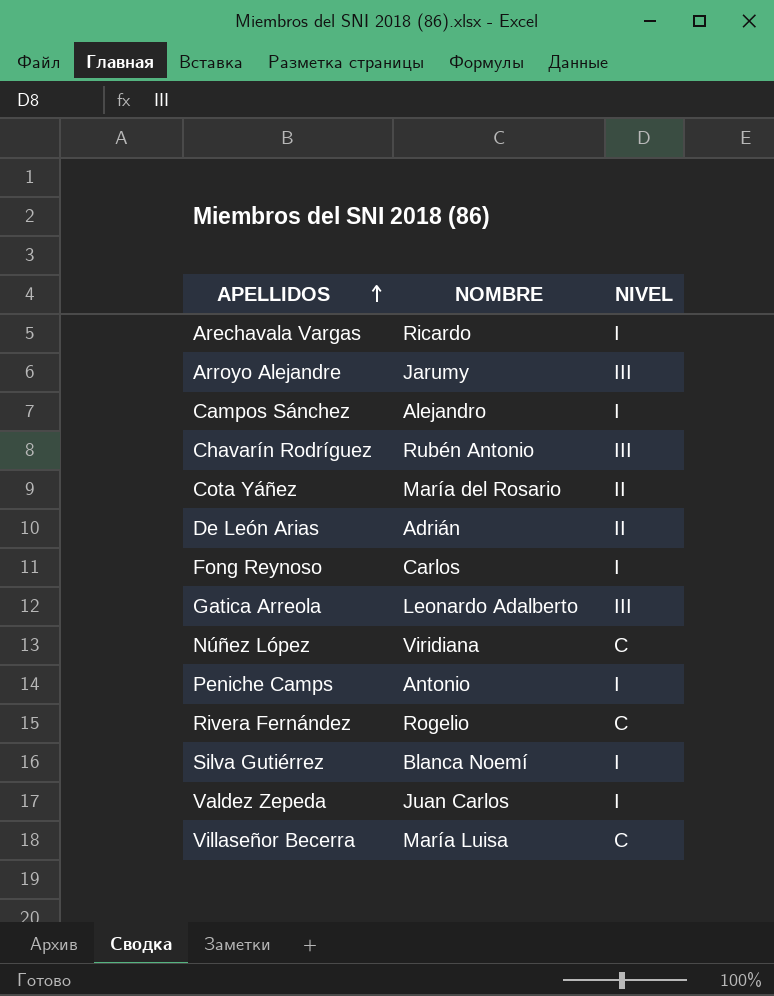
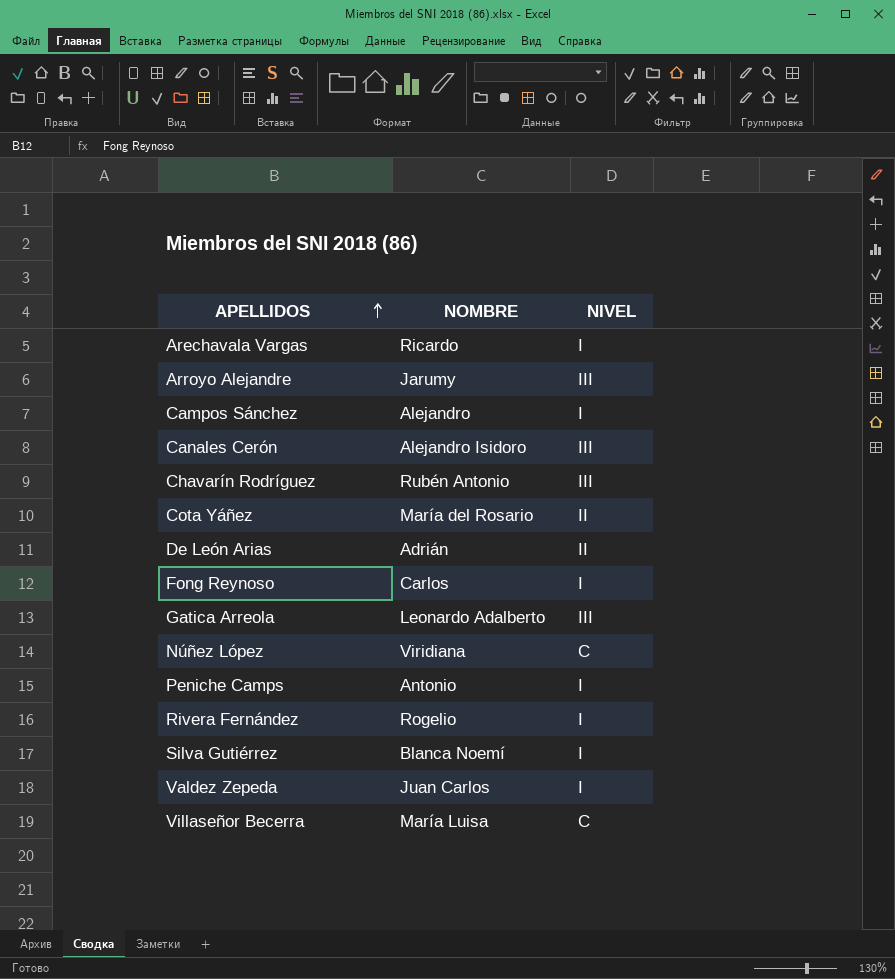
row Canales Cerón: none -> Alejandro Isidoro | III
Rivera Fernández | NIVEL: C -> I

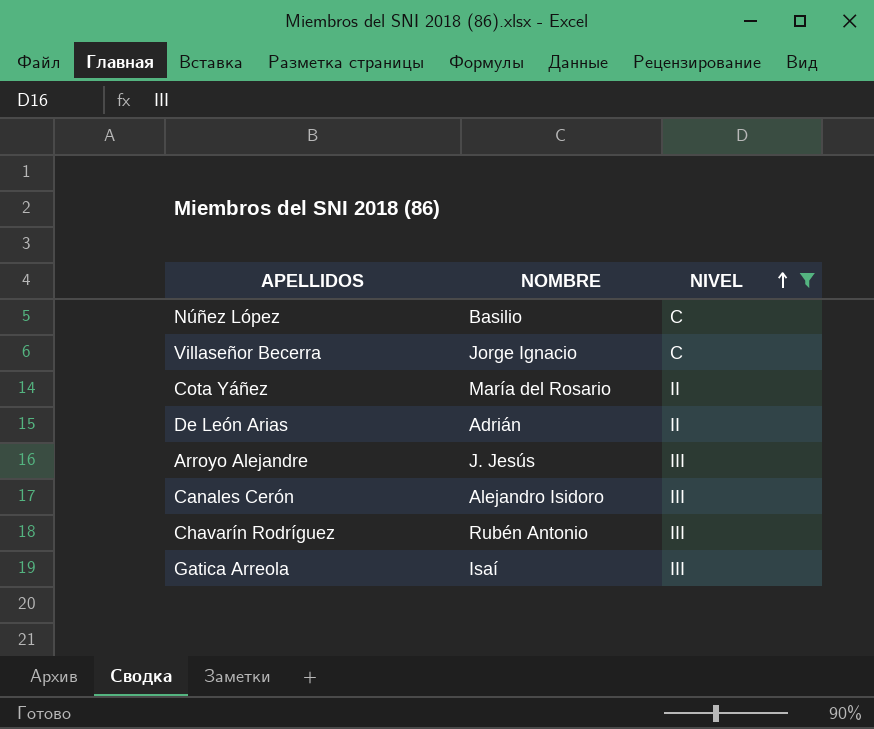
filter: none -> NIVEL != I
row order: APELLIDOS ascending -> NIVEL ascending
Núñez López | NOMBRE: Viridiana -> Basilio
Villaseñor Becerra | NOMBRE: María Luisa -> Jorge Ignacio
Arroyo Alejandre | NOMBRE: Jarumy -> J. Jesús
Gatica Arreola | NOMBRE: Leonardo Adalberto -> Isaí

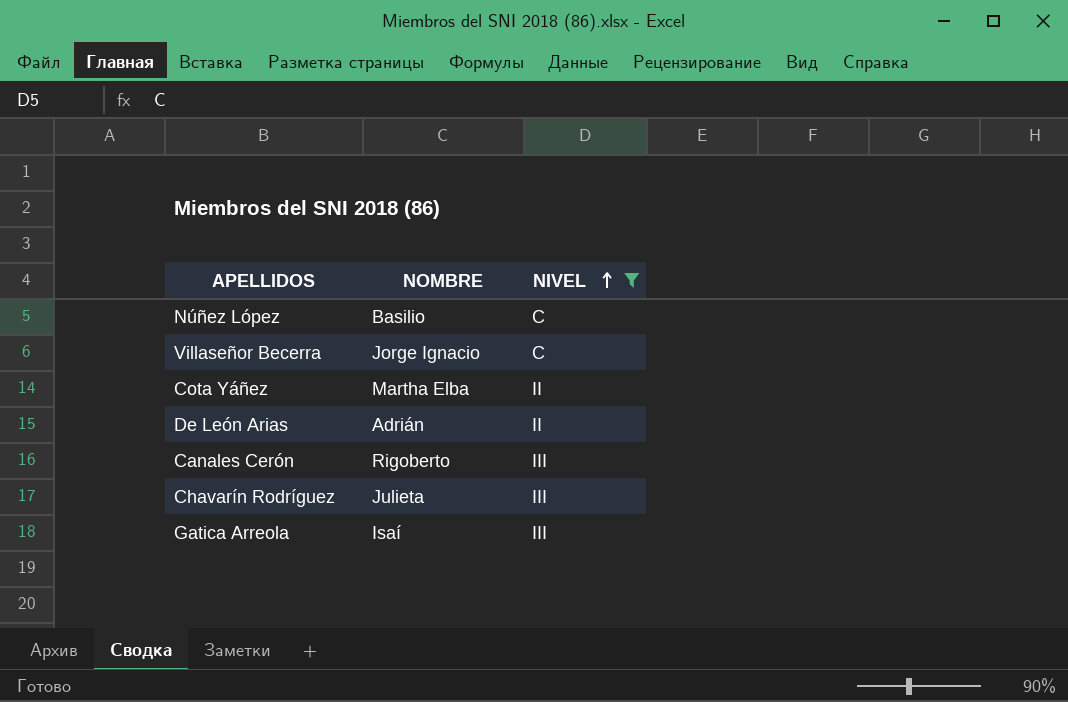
row Arroyo Alejandre: J. Jesús | III -> none
Cota Yáñez | NOMBRE: María del Rosario -> Martha Elba
Canales Cerón | NOMBRE: Alejandro Isidoro -> Rigoberto
Chavarín Rodríguez | NOMBRE: Rubén Antonio -> Julieta

